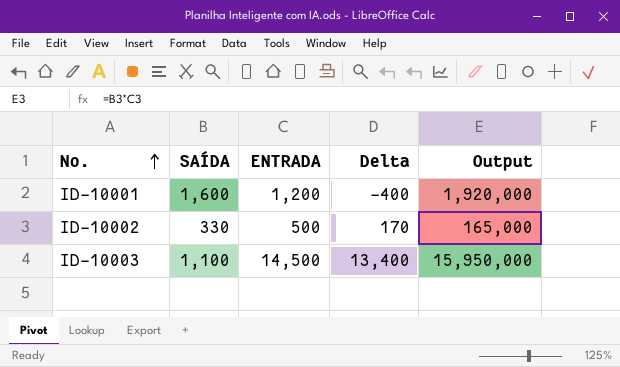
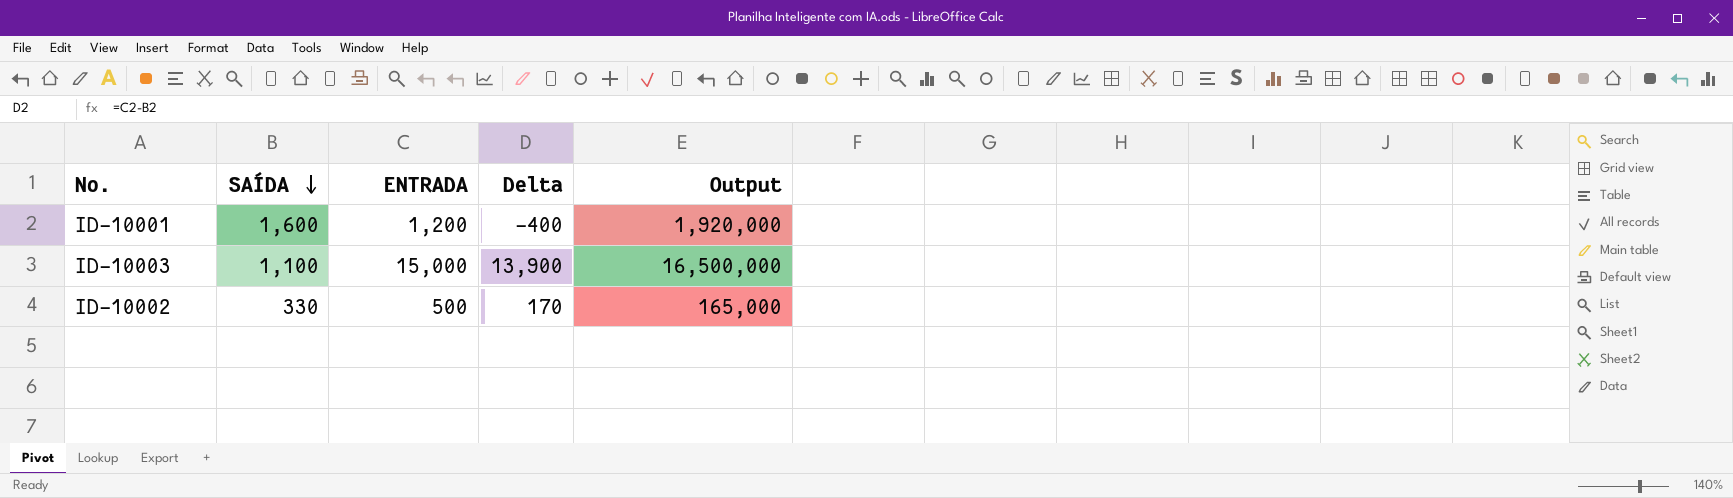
row order: No. ascending -> SAÍDA descending
ID-10003 | ENTRADA: 14,500 -> 15,000
ID-10003 | Delta: 13,400 -> 13,900
ID-10003 | Output: 15,950,000 -> 16,500,000

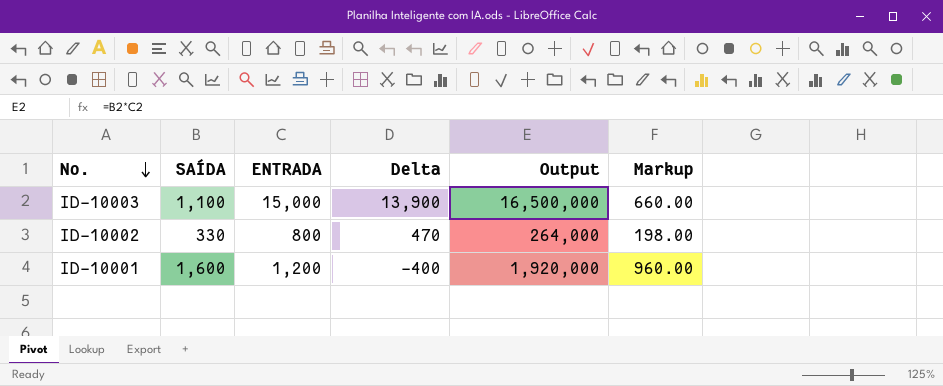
row order: SAÍDA descending -> No. descending
column Markup | formula: none -> [SAÍDA] * 0.6
ID-10002 | ENTRADA: 500 -> 800
ID-10002 | Delta: 170 -> 470
ID-10002 | Output: 165,000 -> 264,000

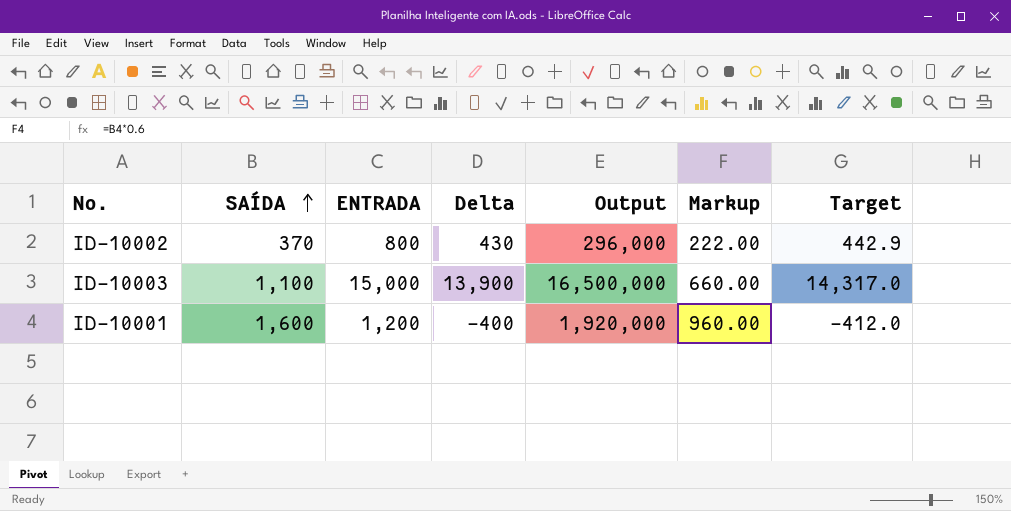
row order: No. descending -> SAÍDA ascending
column Target | formula: none -> [Delta] * 1.03
ID-10002 | SAÍDA: 330 -> 370
ID-10002 | Delta: 470 -> 430
ID-10002 | Output: 264,000 -> 296,000
ID-10002 | Markup: 198.00 -> 222.00

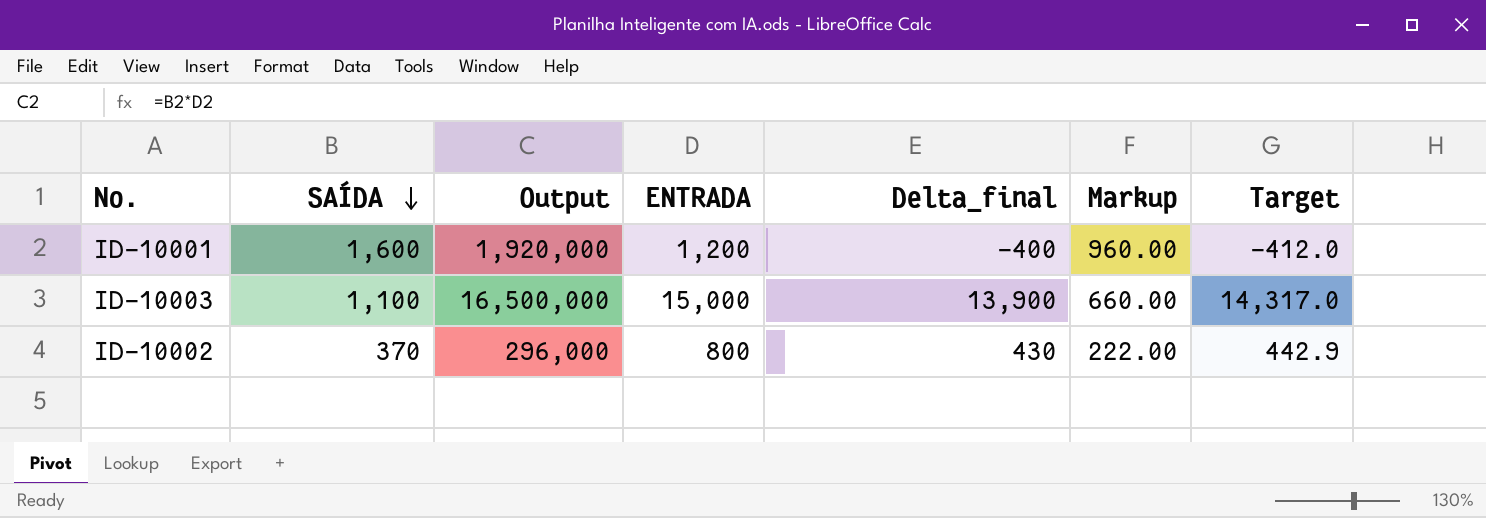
row order: SAÍDA ascending -> SAÍDA descending
column Output | position: 5 -> 3
column name: Delta -> Delta_final

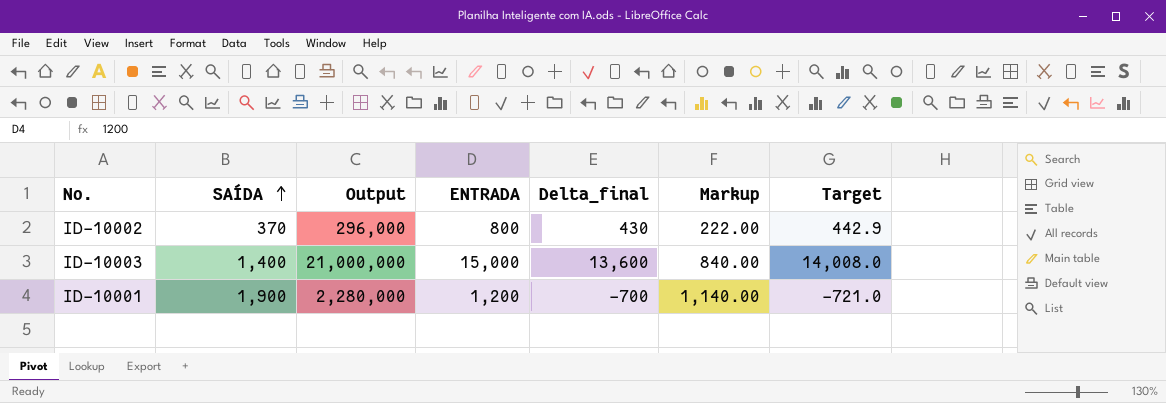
row order: SAÍDA descending -> SAÍDA ascending
ID-10003 | SAÍDA: 1,100 -> 1,400
ID-10003 | Output: 16,500,000 -> 21,000,000
ID-10003 | Delta_final: 13,900 -> 13,600
ID-10003 | Markup: 660.00 -> 840.00
ID-10003 | Target: 14,317.0 -> 14,008.0
ID-10001 | SAÍDA: 1,600 -> 1,900
ID-10001 | Output: 1,920,000 -> 2,280,000
ID-10001 | Delta_final: -400 -> -700
ID-10001 | Markup: 960.00 -> 1,140.00
ID-10001 | Target: -412.0 -> -721.0

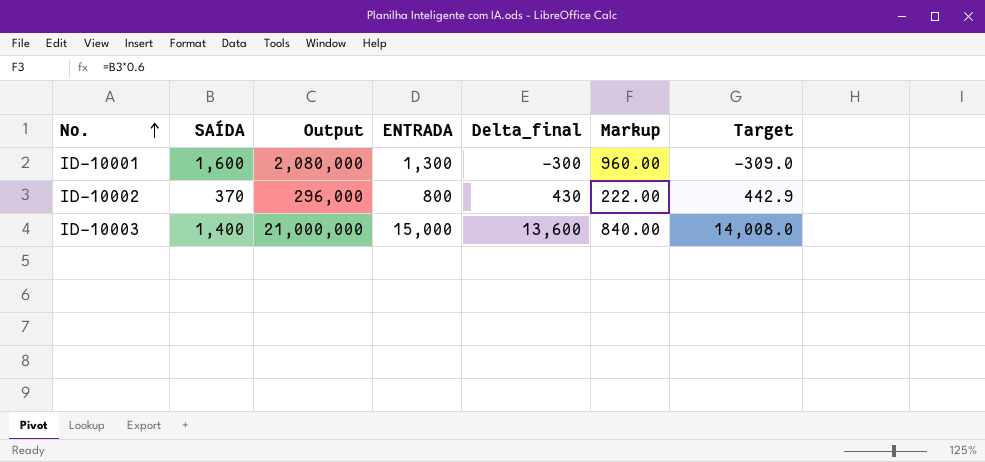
row order: SAÍDA ascending -> No. ascending
ID-10001 | SAÍDA: 1,900 -> 1,600
ID-10001 | Output: 2,280,000 -> 2,080,000
ID-10001 | ENTRADA: 1,200 -> 1,300
ID-10001 | Delta_final: -700 -> -300
ID-10001 | Markup: 1,140.00 -> 960.00
ID-10001 | Target: -721.0 -> -309.0

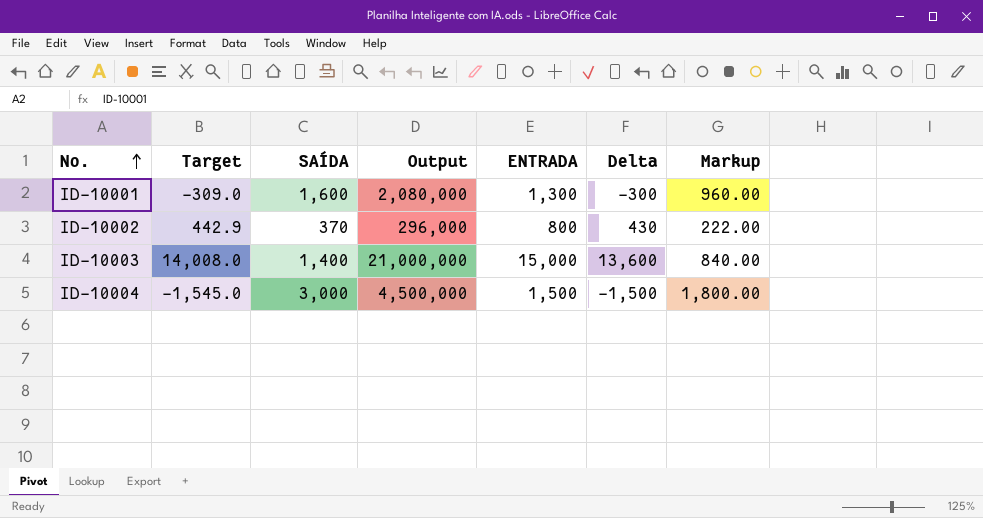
column Target | position: 7 -> 2
column name: Delta_final -> Delta
row ID-10004: none -> -1,545.0 | 3,000 | 4,500,000 | 1,500 | -1,500 | 1,800.00

